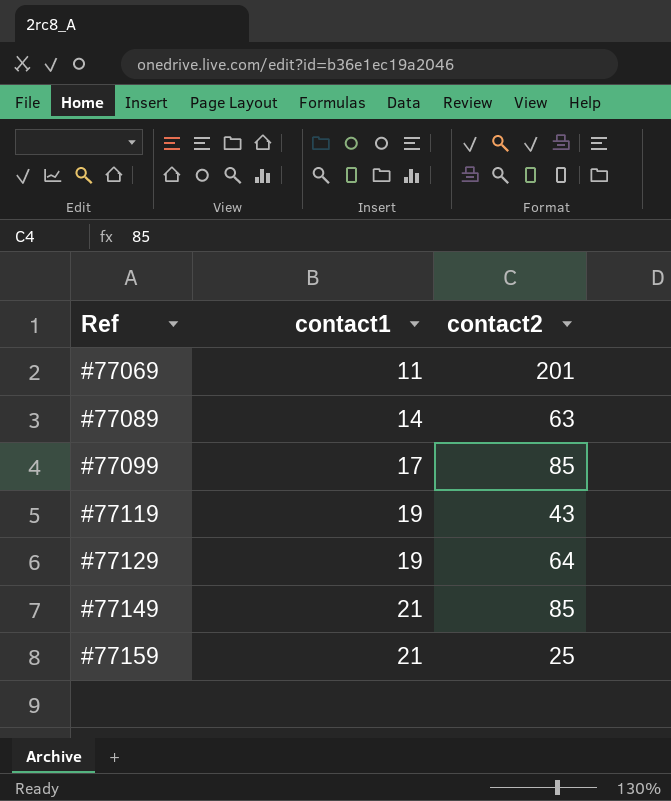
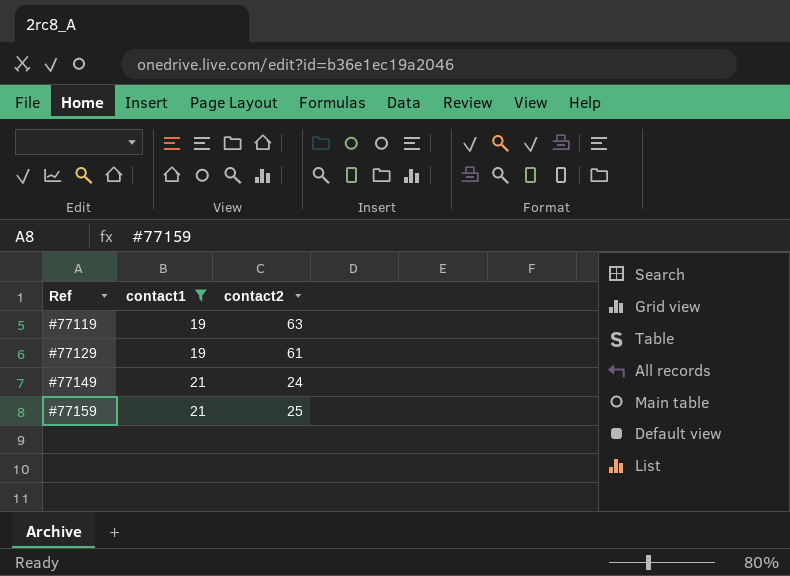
filter: none -> contact1 >= 19
#77119 | contact2: 43 -> 63
#77129 | contact2: 64 -> 61
#77149 | contact2: 85 -> 24

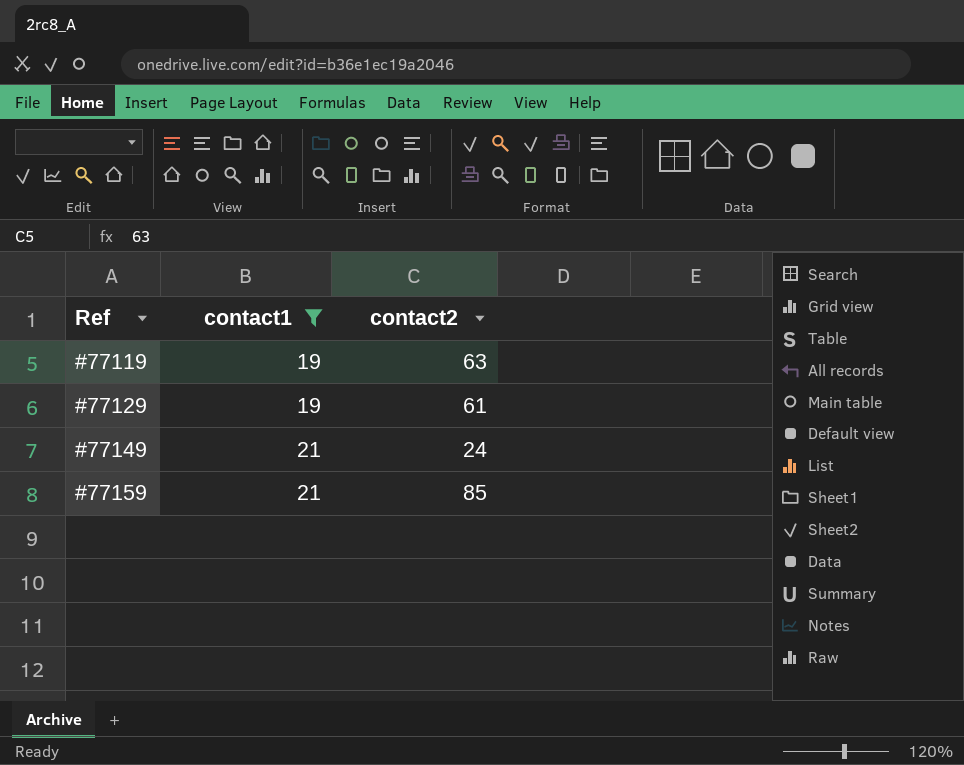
#77159 | contact2: 25 -> 85

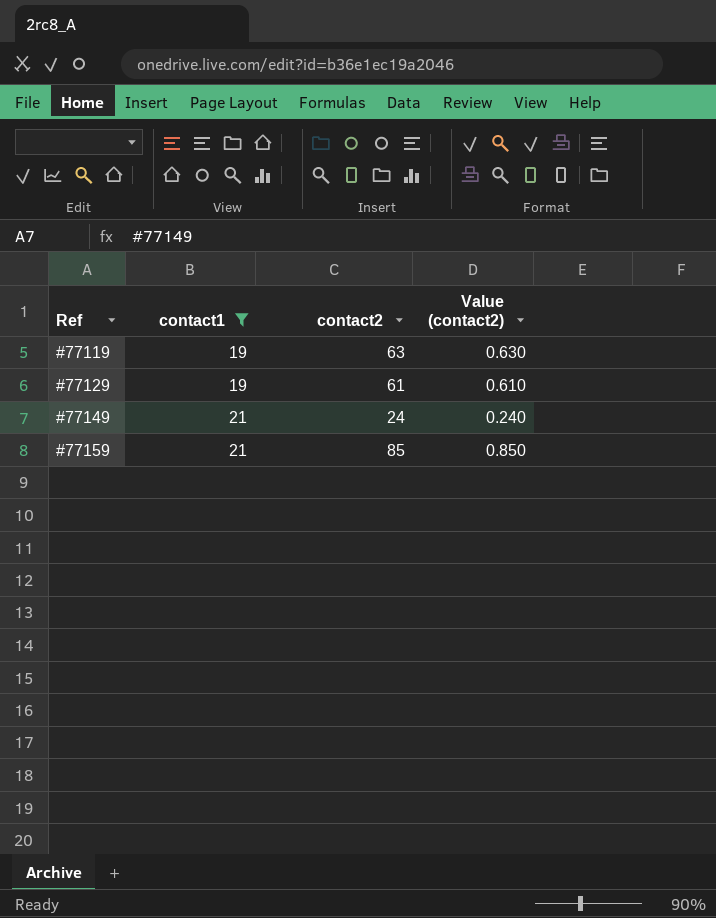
column Value (contact2) | formula: none -> [contact2] * 0.01

